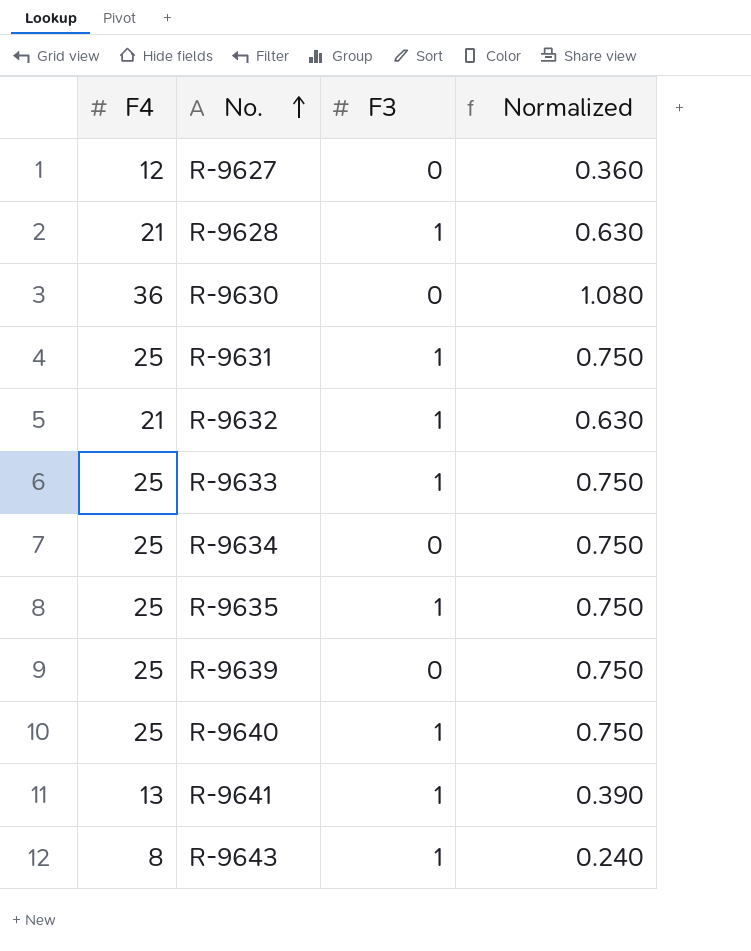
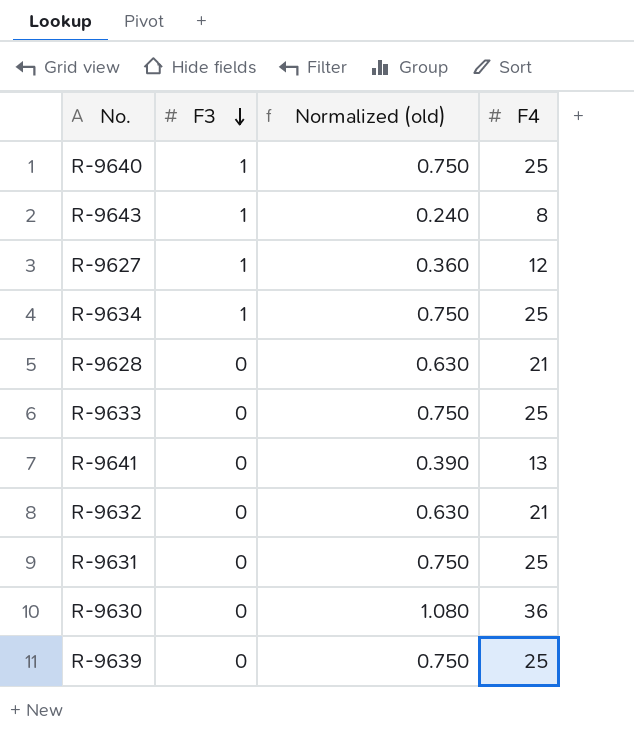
row order: No. ascending -> F3 descending
column name: Normalized -> Normalized (old)
column F4 | position: 1 -> 4
row R-9635: 25 | 1 | 0.750 -> none
R-9627 | F3: 0 -> 1
R-9634 | F3: 0 -> 1
R-9628 | F3: 1 -> 0
R-9633 | F3: 1 -> 0
R-9641 | F3: 1 -> 0
R-9632 | F3: 1 -> 0
R-9631 | F3: 1 -> 0

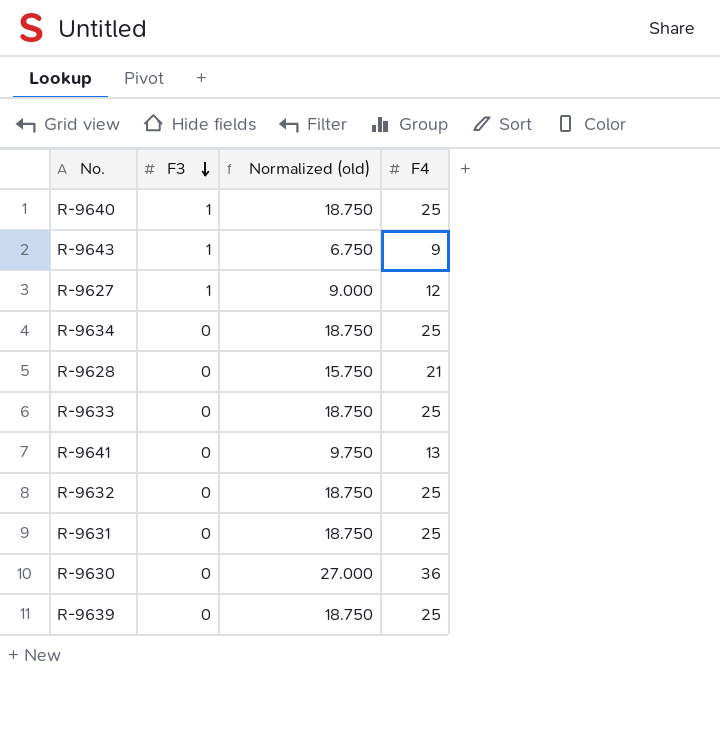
column Normalized (old) | formula: [F4] * 0.03 -> [F4] * 0.75
R-9643 | F4: 8 -> 9
R-9634 | F3: 1 -> 0
R-9632 | F4: 21 -> 25

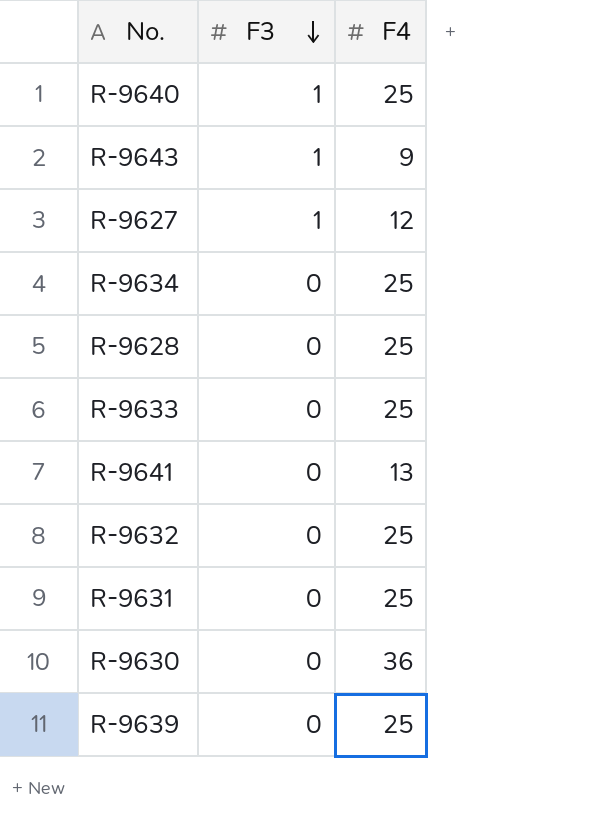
column Normalized (old) | formula: [F4] * 0.75 -> none
R-9628 | F4: 21 -> 25

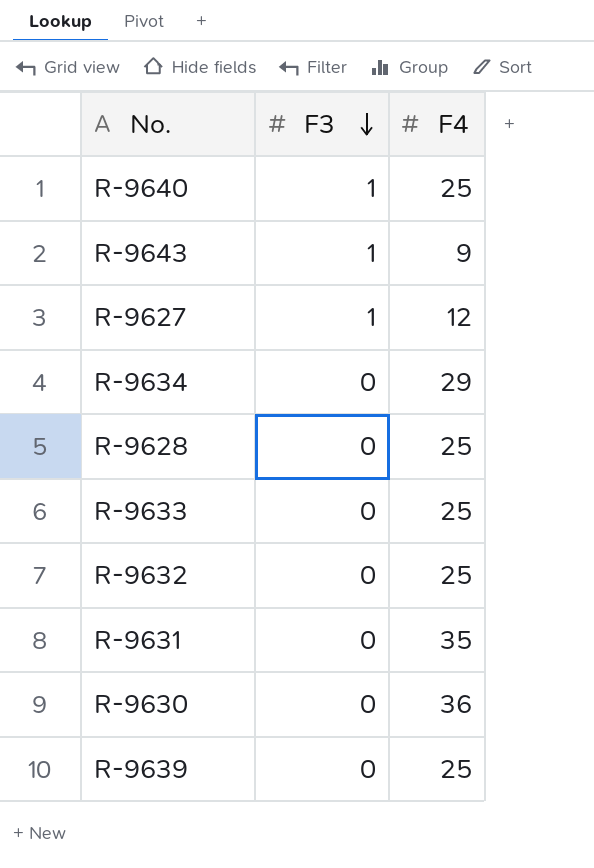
row R-9641: 0 | 13 -> none
R-9634 | F4: 25 -> 29
R-9631 | F4: 25 -> 35

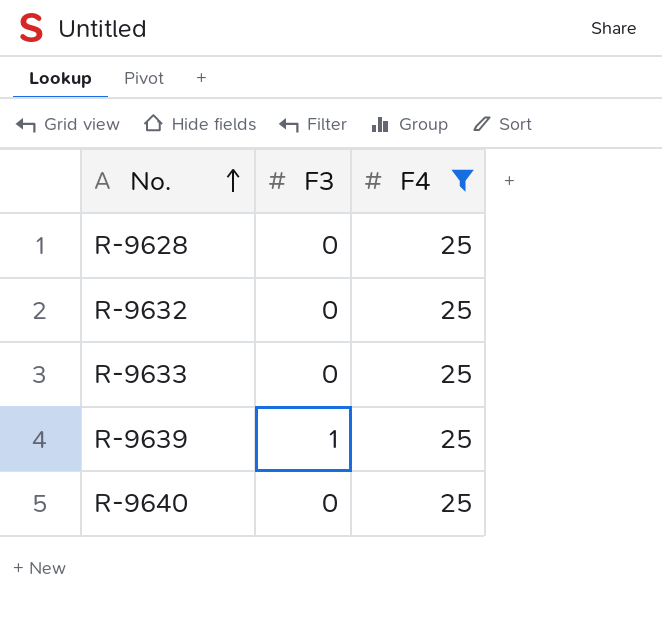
filter: none -> F4 = 25
row order: F3 descending -> No. ascending
R-9639 | F3: 0 -> 1
R-9640 | F3: 1 -> 0

